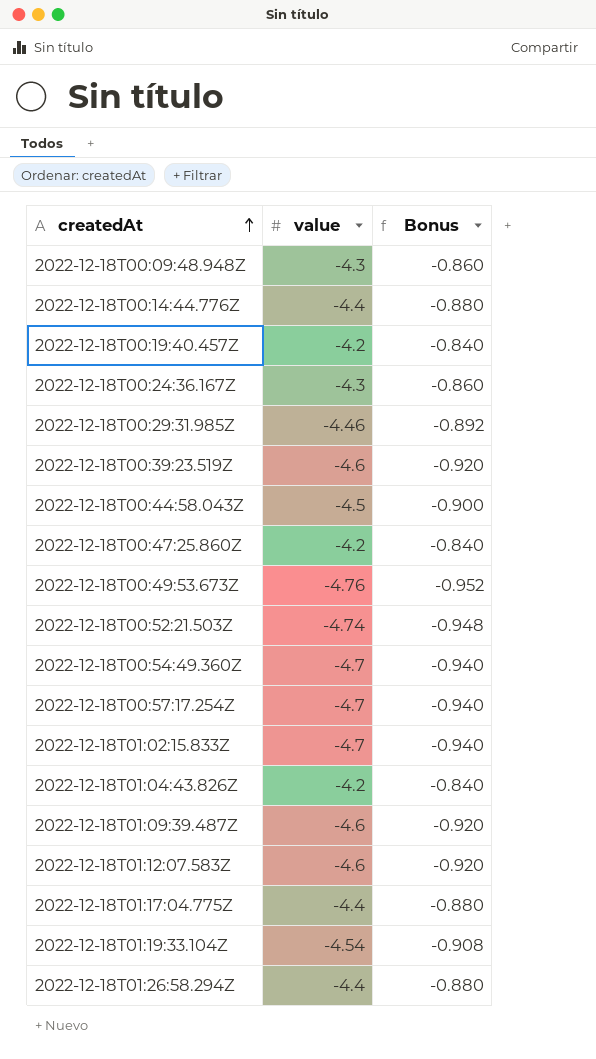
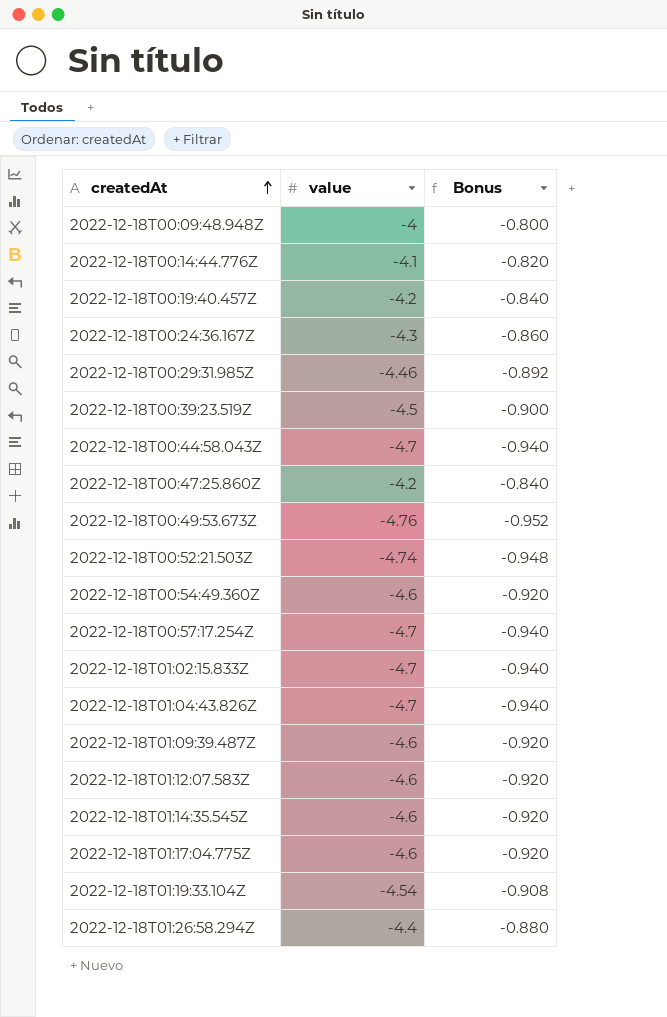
2022-12-18T00:09:48.948Z | value: -4.3 -> -4
2022-12-18T00:09:48.948Z | Bonus: -0.860 -> -0.800
2022-12-18T00:14:44.776Z | value: -4.4 -> -4.1
2022-12-18T00:14:44.776Z | Bonus: -0.880 -> -0.820
2022-12-18T00:39:23.519Z | value: -4.6 -> -4.5
2022-12-18T00:39:23.519Z | Bonus: -0.920 -> -0.900
2022-12-18T00:44:58.043Z | value: -4.5 -> -4.7
2022-12-18T00:44:58.043Z | Bonus: -0.900 -> -0.940
2022-12-18T00:54:49.360Z | value: -4.7 -> -4.6
2022-12-18T00:54:49.360Z | Bonus: -0.940 -> -0.920
2022-12-18T01:04:43.826Z | value: -4.2 -> -4.7
2022-12-18T01:04:43.826Z | Bonus: -0.840 -> -0.940
row 2022-12-18T01:14:35.545Z: none -> -4.6 | -0.920
2022-12-18T01:17:04.775Z | value: -4.4 -> -4.6
2022-12-18T01:17:04.775Z | Bonus: -0.880 -> -0.920

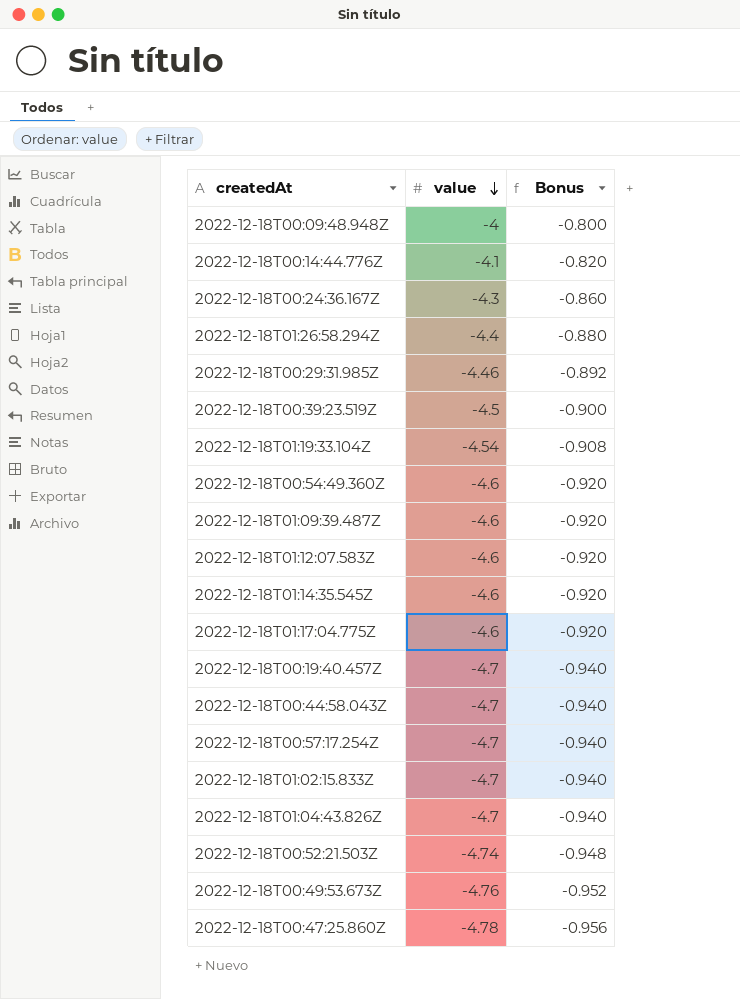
row order: createdAt ascending -> value descending
2022-12-18T00:19:40.457Z | value: -4.2 -> -4.7
2022-12-18T00:19:40.457Z | Bonus: -0.840 -> -0.940
2022-12-18T00:47:25.860Z | value: -4.2 -> -4.78
2022-12-18T00:47:25.860Z | Bonus: -0.840 -> -0.956

